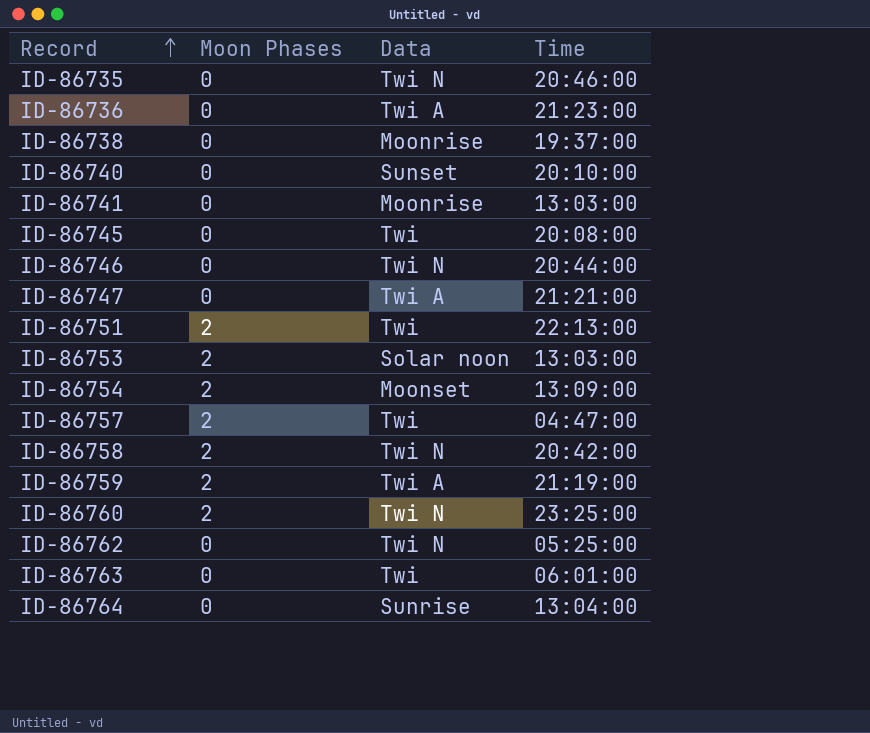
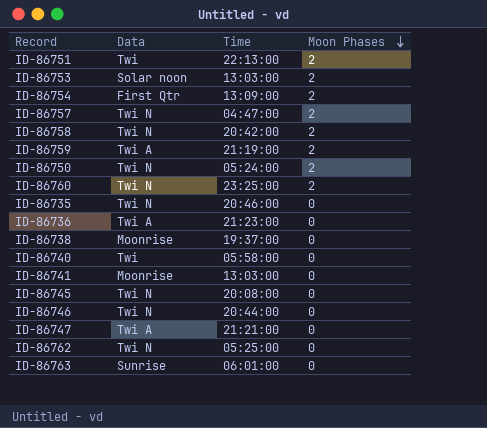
row order: Record ascending -> Moon Phases descending
column Moon Phases | position: 2 -> 4
row ID-86764: 0 | Sunrise | 13:04:00 -> none
ID-86754 | Data: Moonset -> First Qtr
ID-86757 | Data: Twi -> Twi N
row ID-86750: none -> Twi N | 05:24:00 | 2
ID-86740 | Data: Sunset -> Twi
ID-86740 | Time: 20:10:00 -> 05:58:00
ID-86745 | Data: Twi -> Twi N
ID-86763 | Data: Twi -> Sunrise

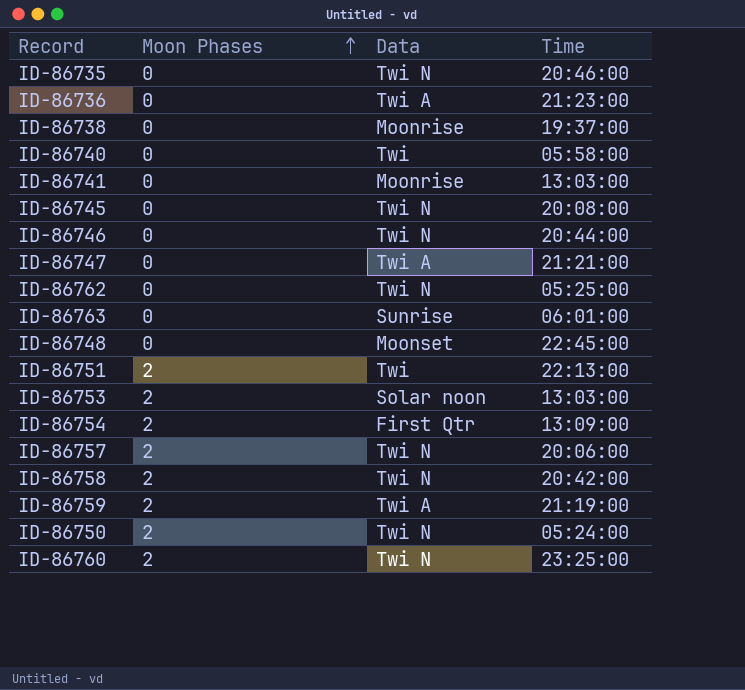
row order: Moon Phases descending -> Moon Phases ascending
column Moon Phases | position: 4 -> 2
row ID-86748: none -> 0 | Moonset | 22:45:00
ID-86757 | Time: 04:47:00 -> 20:06:00

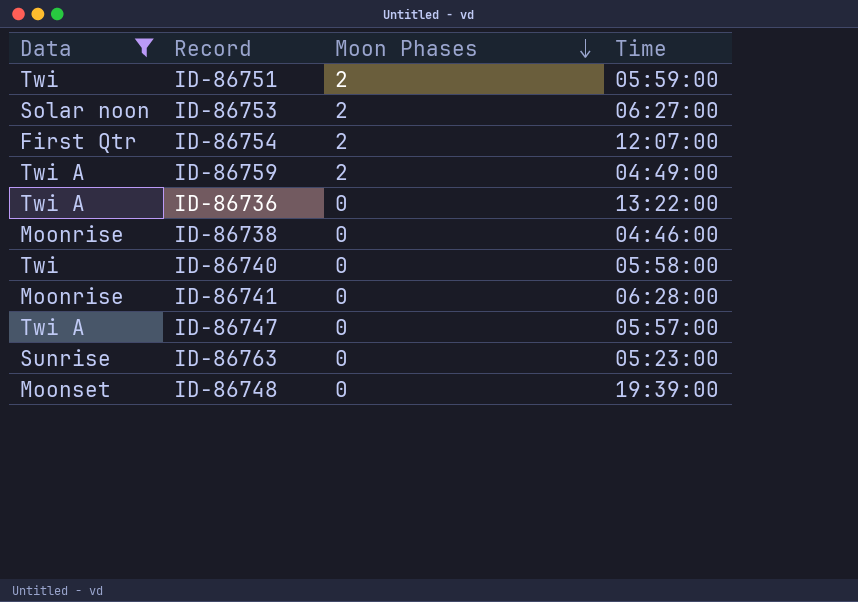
filter: none -> Data != Twi N
row order: Moon Phases ascending -> Moon Phases descending
column Data | position: 3 -> 1
ID-86751 | Time: 22:13:00 -> 05:59:00
ID-86753 | Time: 13:03:00 -> 06:27:00
ID-86754 | Time: 13:09:00 -> 12:07:00
ID-86759 | Time: 21:19:00 -> 04:49:00
ID-86736 | Time: 21:23:00 -> 13:22:00
ID-86738 | Time: 19:37:00 -> 04:46:00
ID-86741 | Time: 13:03:00 -> 06:28:00
ID-86747 | Time: 21:21:00 -> 05:57:00
ID-86763 | Time: 06:01:00 -> 05:23:00
ID-86748 | Time: 22:45:00 -> 19:39:00

